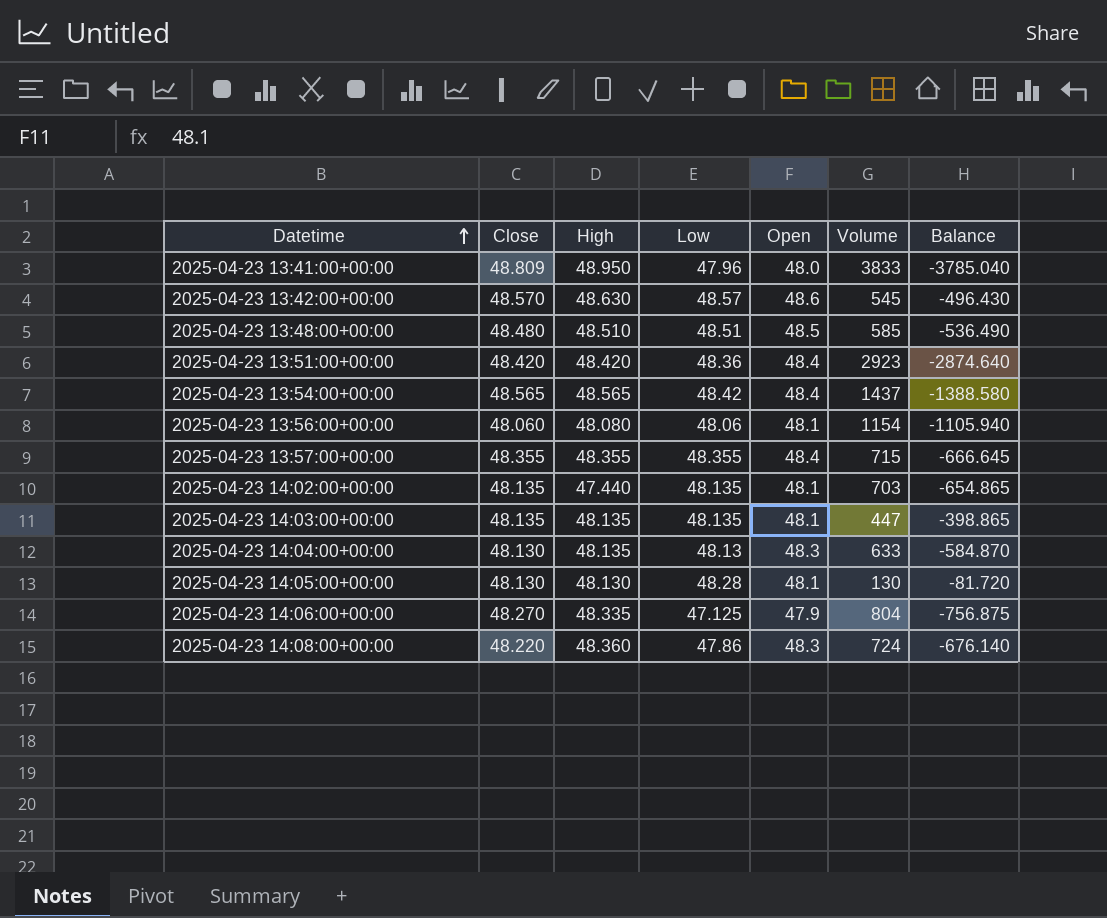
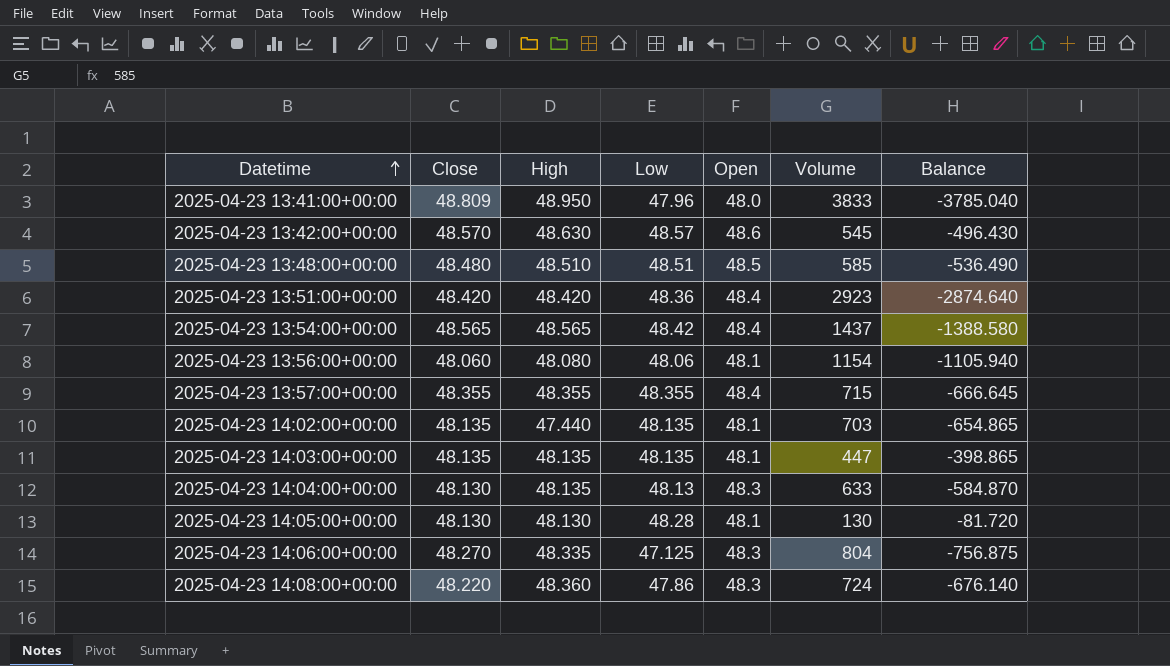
2025-04-23 14:06:00+00:00 | Open: 47.9 -> 48.3

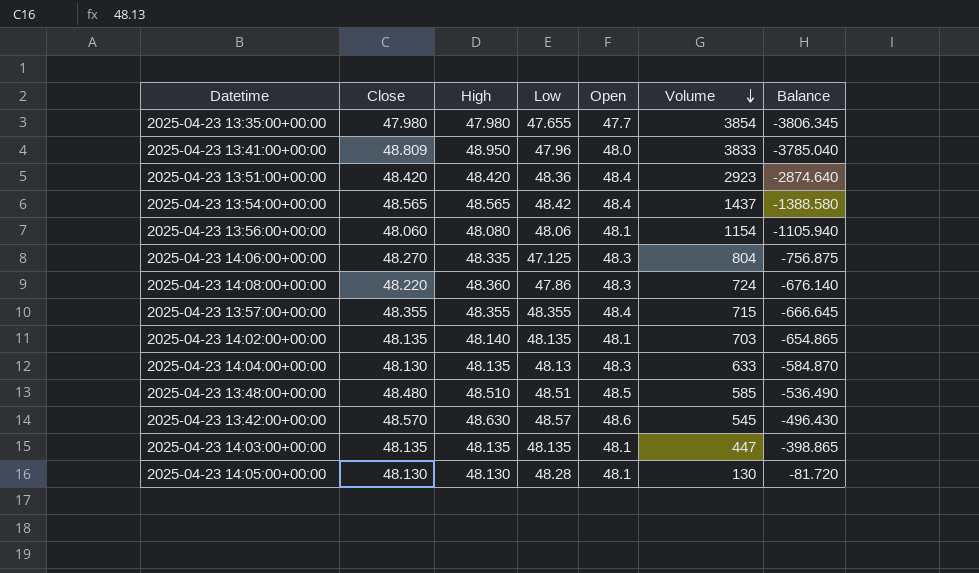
row order: Datetime ascending -> Volume descending
row 2025-04-23 13:35:00+00:00: none -> 47.980 | 47.980 | 47.655 | 47.7 | 3854 | -3806.345
2025-04-23 14:02:00+00:00 | High: 47.440 -> 48.140

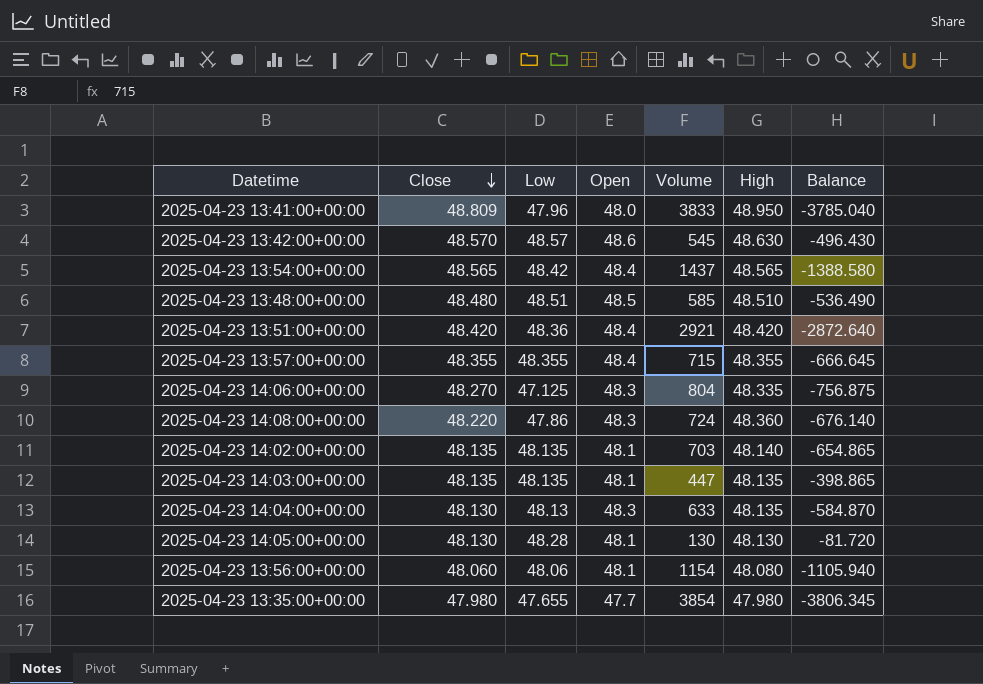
row order: Volume descending -> Close descending
column High | position: 3 -> 6
2025-04-23 13:51:00+00:00 | Volume: 2923 -> 2921
2025-04-23 13:51:00+00:00 | Balance: -2874.640 -> -2872.640

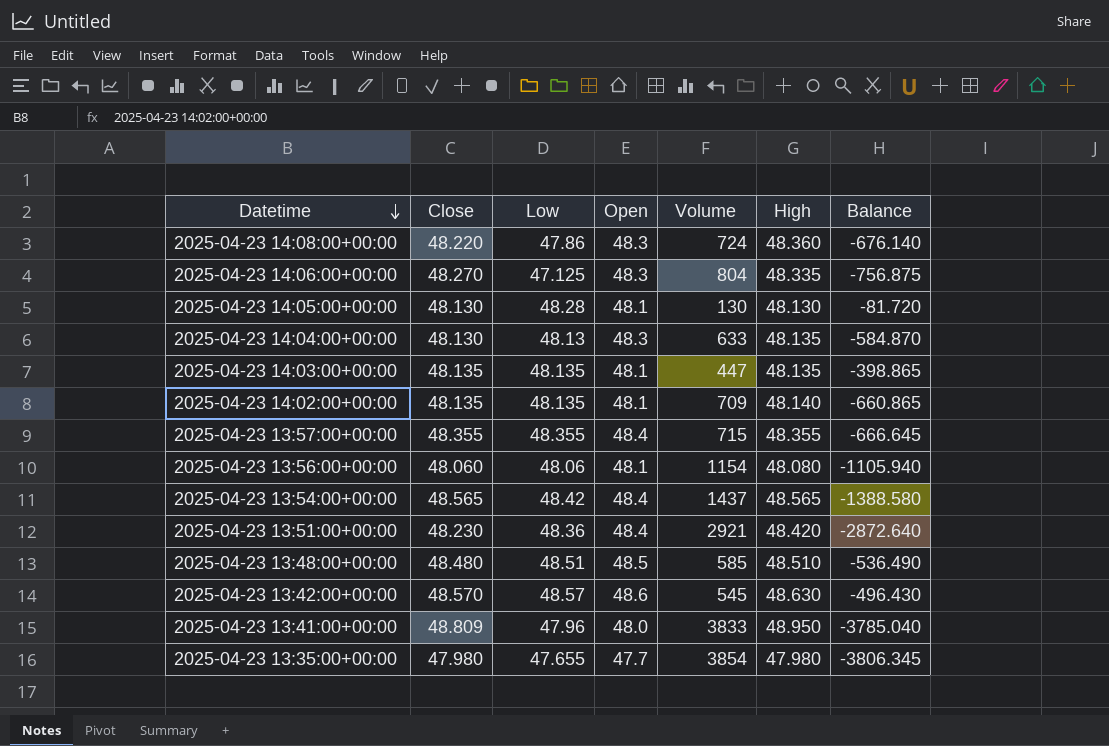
row order: Close descending -> Datetime descending
2025-04-23 14:02:00+00:00 | Volume: 703 -> 709
2025-04-23 14:02:00+00:00 | Balance: -654.865 -> -660.865
2025-04-23 13:51:00+00:00 | Close: 48.420 -> 48.230

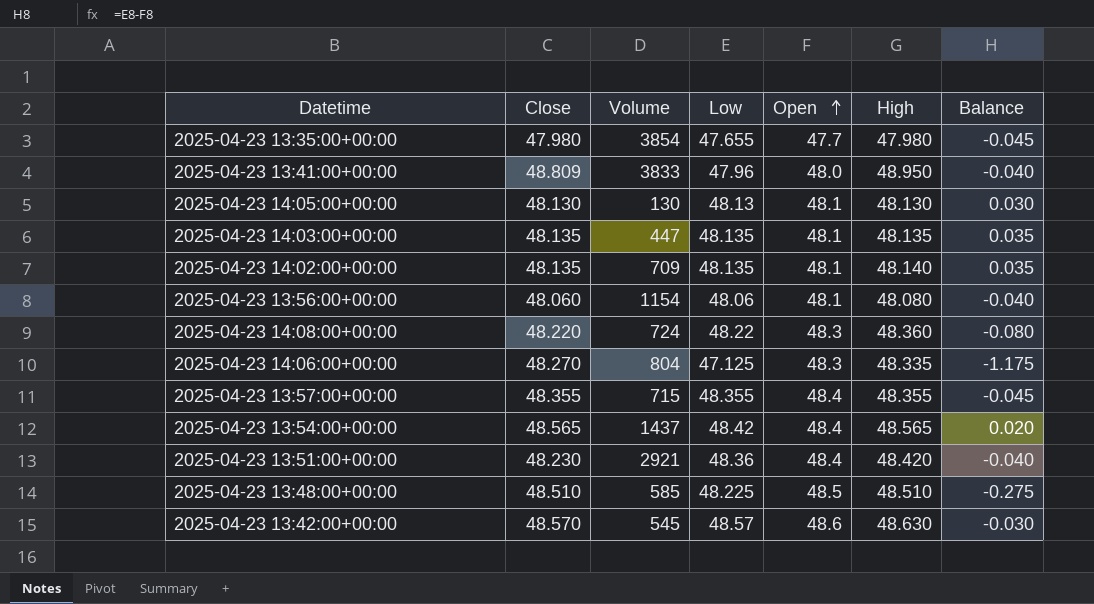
row order: Datetime descending -> Open ascending
column Volume | position: 5 -> 3
column Balance | formula: [Low] - [Volume] -> [Low] - [Open]
row 2025-04-23 14:04:00+00:00: 48.130 | 48.13 | 48.3 | 633 | 48.135 | -584.870 -> none
2025-04-23 14:05:00+00:00 | Low: 48.28 -> 48.13
2025-04-23 14:08:00+00:00 | Low: 47.86 -> 48.22
2025-04-23 13:48:00+00:00 | Close: 48.480 -> 48.510
2025-04-23 13:48:00+00:00 | Low: 48.51 -> 48.225

